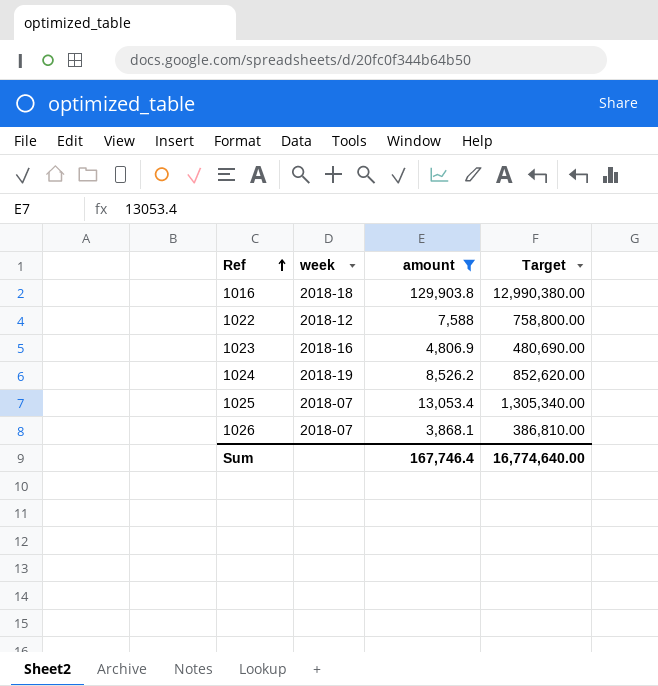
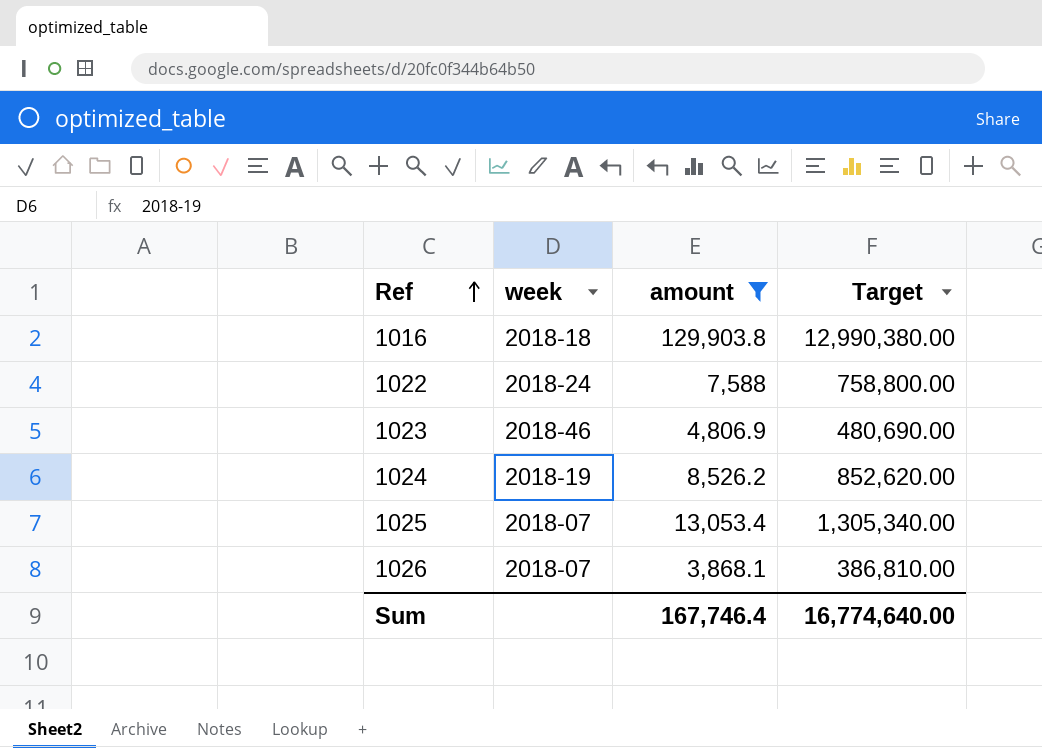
1022 | week: 2018-12 -> 2018-24
1023 | week: 2018-16 -> 2018-46

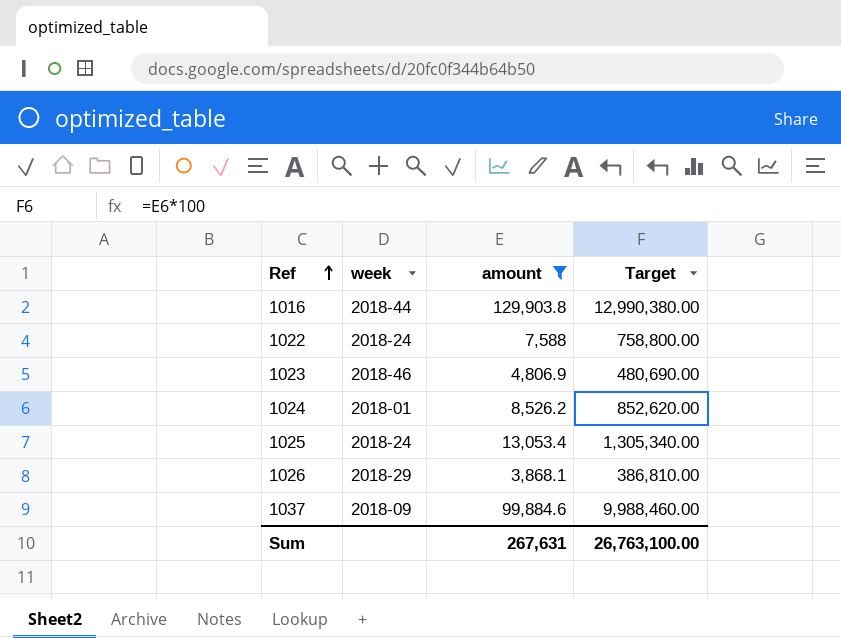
1016 | week: 2018-18 -> 2018-44
1024 | week: 2018-19 -> 2018-01
1025 | week: 2018-07 -> 2018-24
1026 | week: 2018-07 -> 2018-29
row 1037: none -> 2018-09 | 99,884.6 | 9,988,460.00
Sum | amount: 167,746.4 -> 267,631
Sum | Target: 16,774,640.00 -> 26,763,100.00

